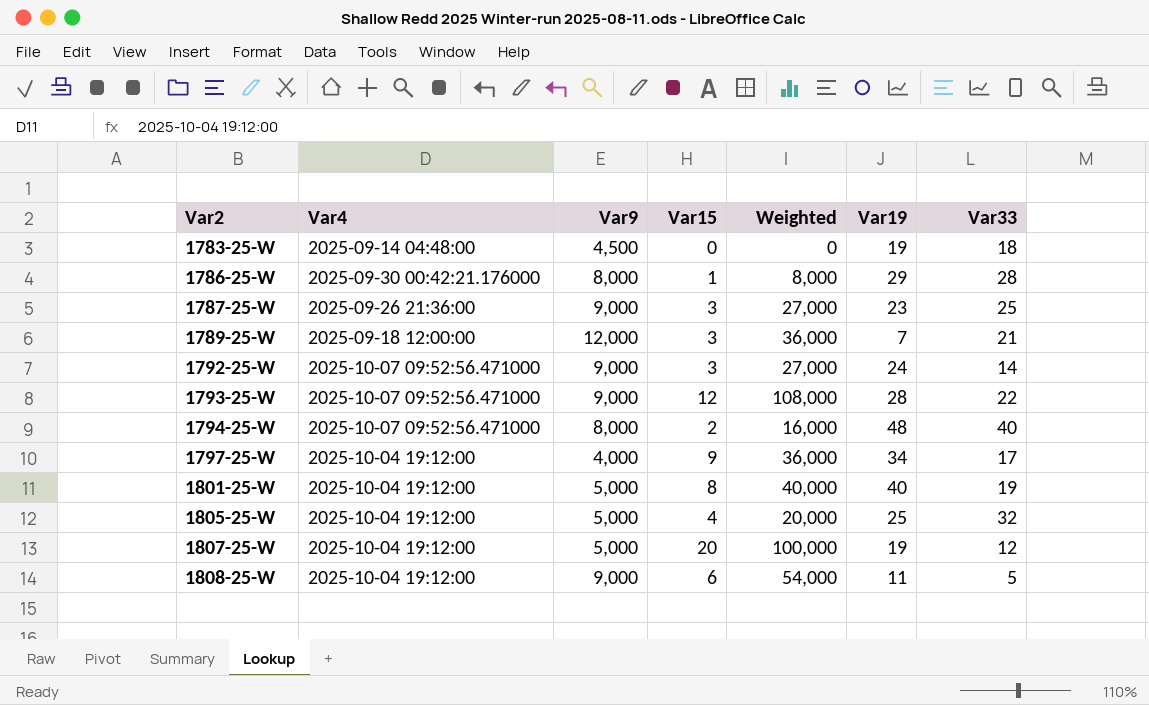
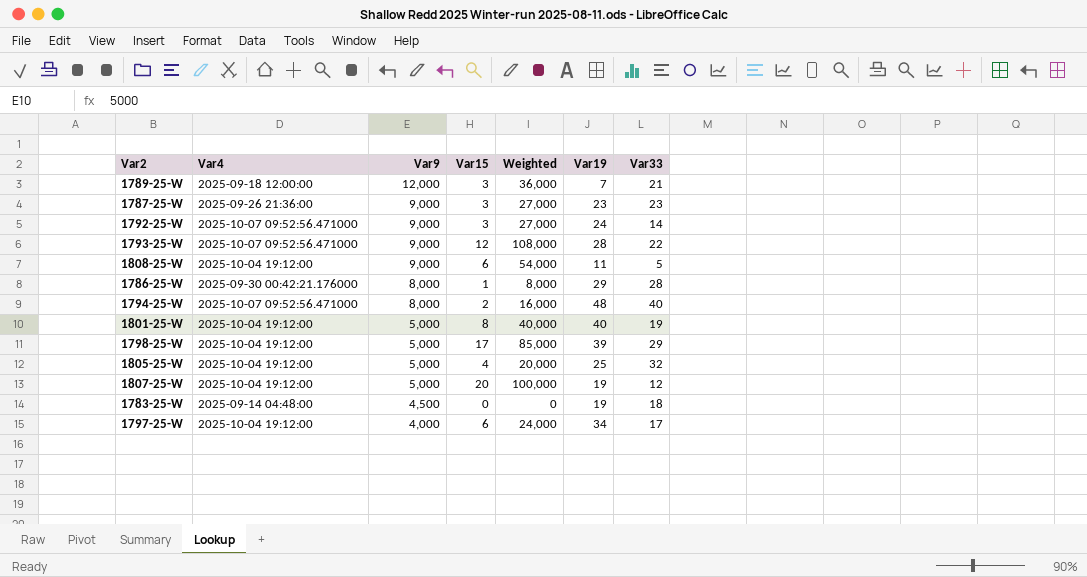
row order: Var2 ascending -> Var9 descending
1787-25-W | Var33: 25 -> 23
row 1798-25-W: none -> 2025-10-04 19:12:00 | 5,000 | 17 | 85,000 | 39 | 29
1797-25-W | Var15: 9 -> 6
1797-25-W | Weighted: 36,000 -> 24,000

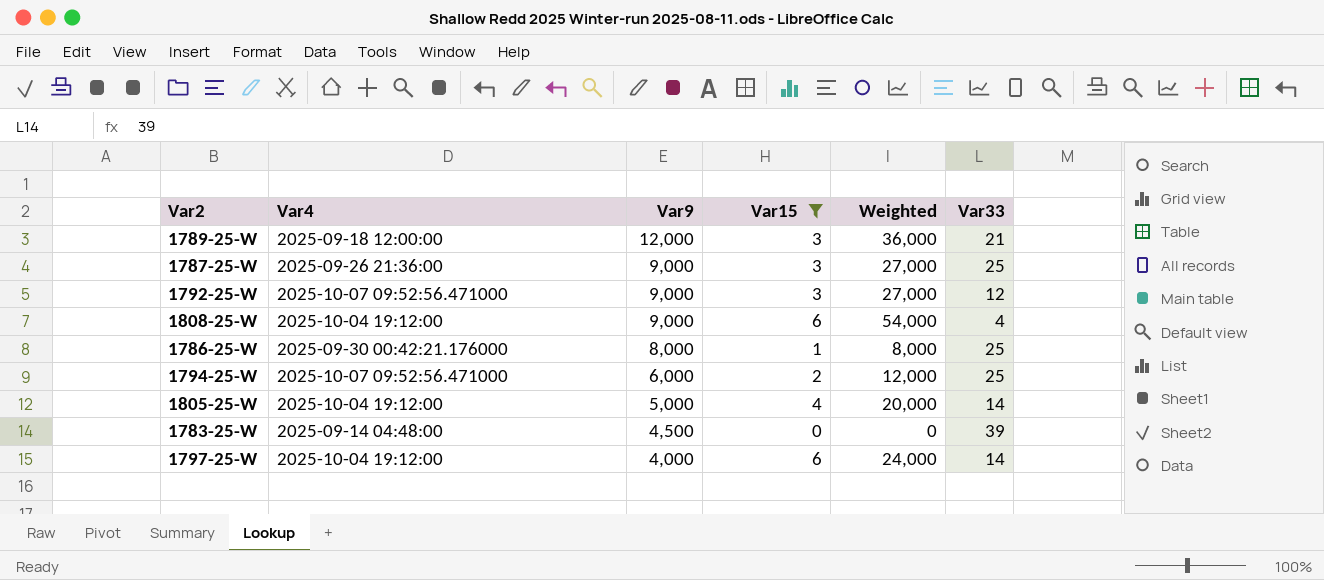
filter: none -> Var15 <= 6
column Var19 | position: 6 -> none
1787-25-W | Var33: 23 -> 25
1792-25-W | Var33: 14 -> 12
1808-25-W | Var33: 5 -> 4
1786-25-W | Var33: 28 -> 25
1794-25-W | Var9: 8,000 -> 6,000
1794-25-W | Weighted: 16,000 -> 12,000
1794-25-W | Var33: 40 -> 25
1805-25-W | Var33: 32 -> 14
1783-25-W | Var33: 18 -> 39
1797-25-W | Var33: 17 -> 14

